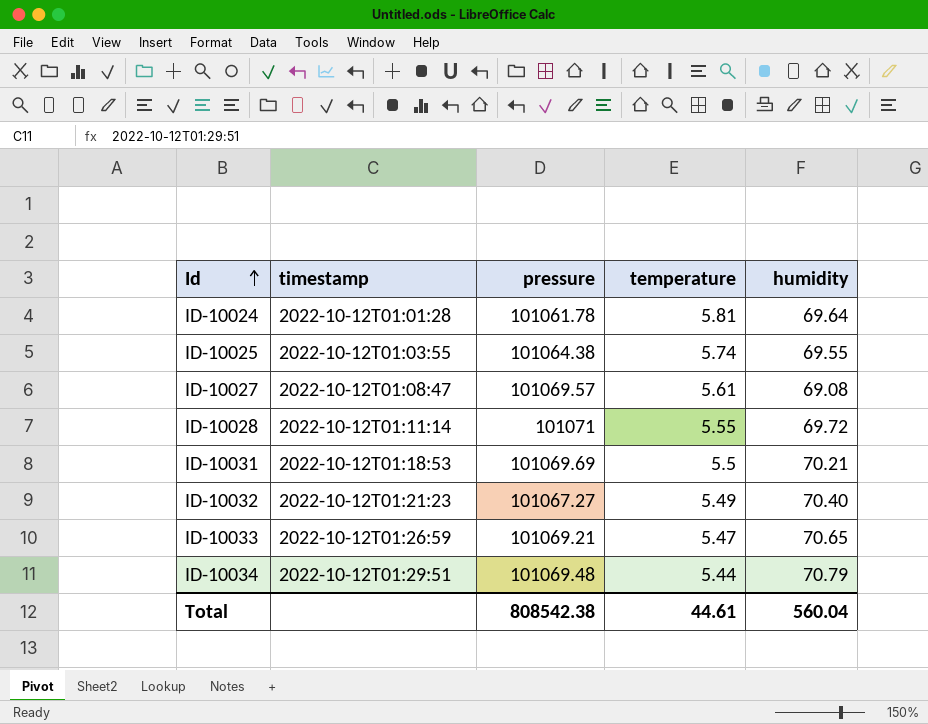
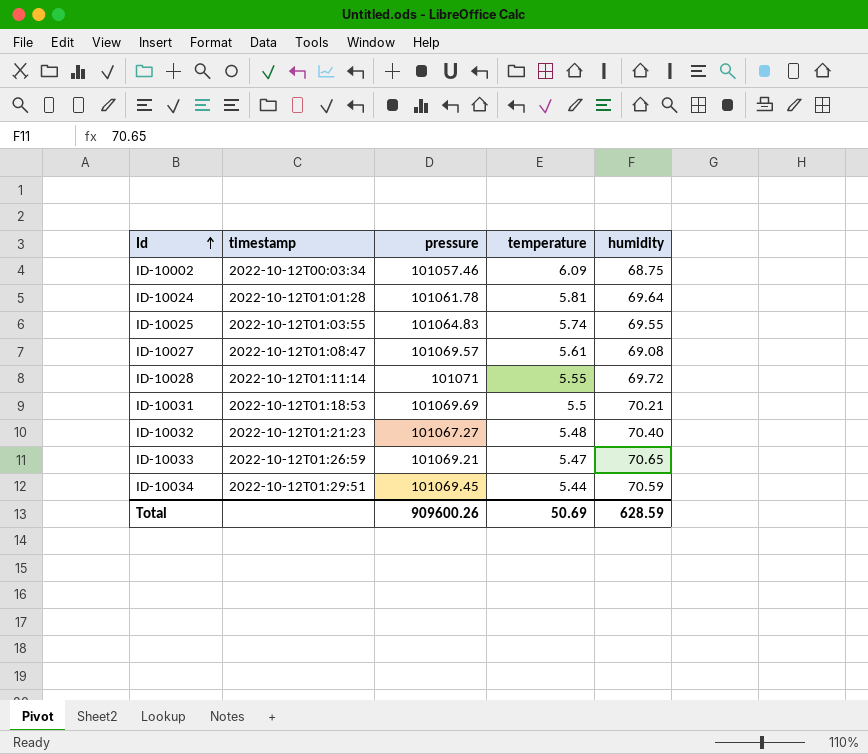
row ID-10002: none -> 2022-10-12T00:03:34 | 101057.46 | 6.09 | 68.75
ID-10025 | pressure: 101064.38 -> 101064.83
ID-10032 | temperature: 5.49 -> 5.48
ID-10034 | pressure: 101069.48 -> 101069.45
ID-10034 | humidity: 70.79 -> 70.59
Total | pressure: 808542.38 -> 909600.26
Total | temperature: 44.61 -> 50.69
Total | humidity: 560.04 -> 628.59

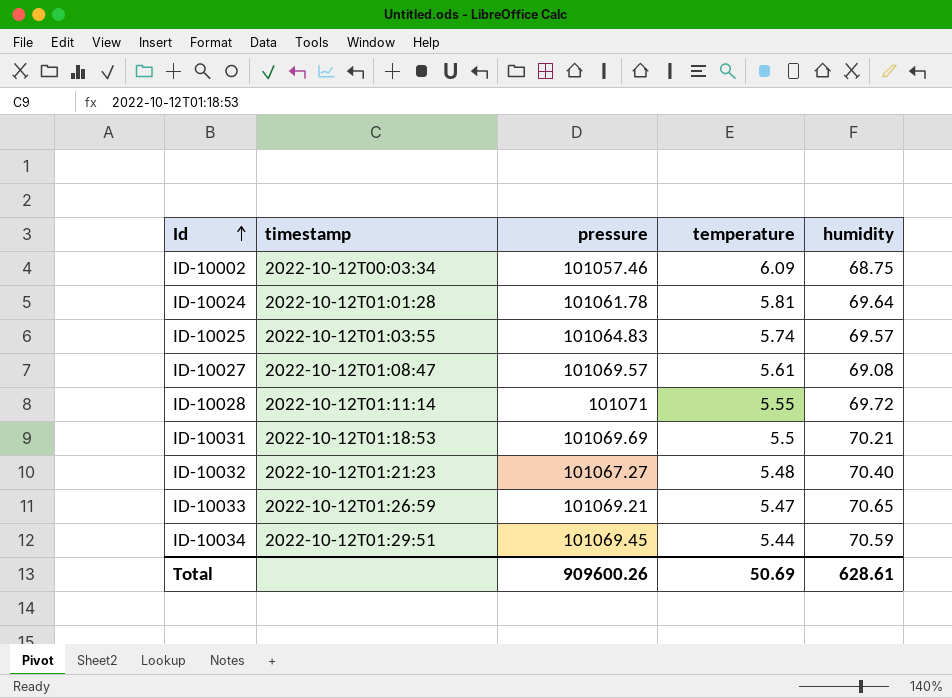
ID-10025 | humidity: 69.55 -> 69.57
Total | humidity: 628.59 -> 628.61

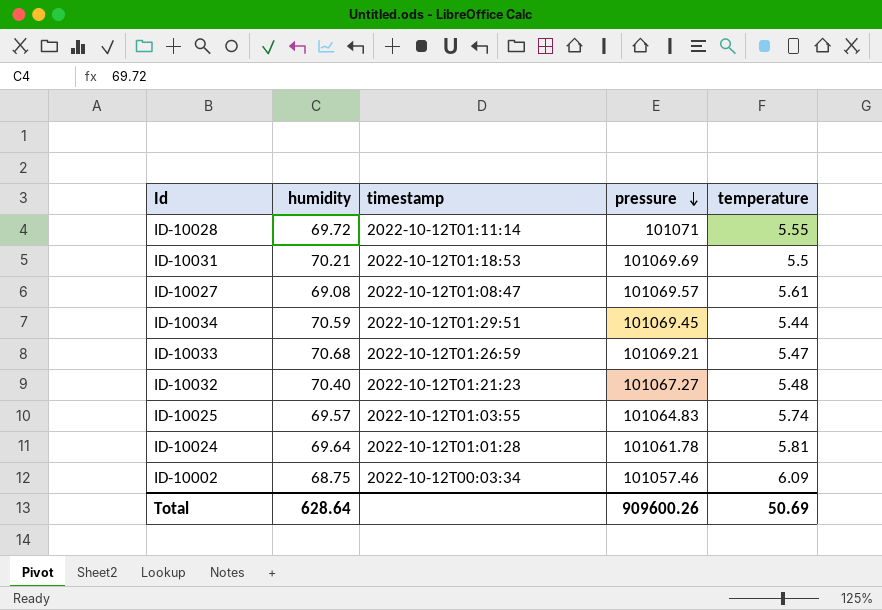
row order: Id ascending -> pressure descending
column humidity | position: 5 -> 2
ID-10033 | humidity: 70.65 -> 70.68
Total | humidity: 628.61 -> 628.64

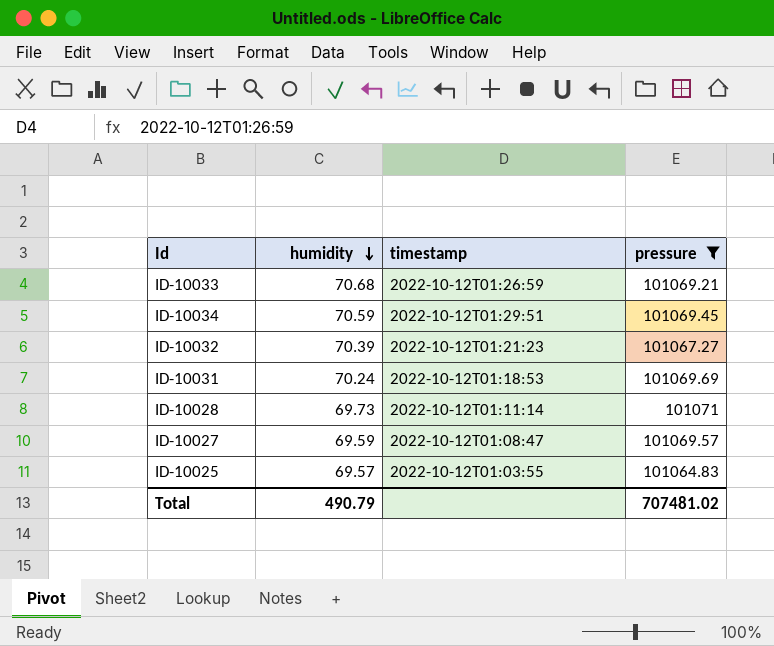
filter: none -> pressure >= 101064.83
row order: pressure descending -> humidity descending
column temperature | position: 5 -> none
ID-10032 | humidity: 70.40 -> 70.39
ID-10031 | humidity: 70.21 -> 70.24
ID-10028 | humidity: 69.72 -> 69.73
ID-10027 | humidity: 69.08 -> 69.59
Total | humidity: 628.64 -> 490.79
Total | pressure: 909600.26 -> 707481.02

